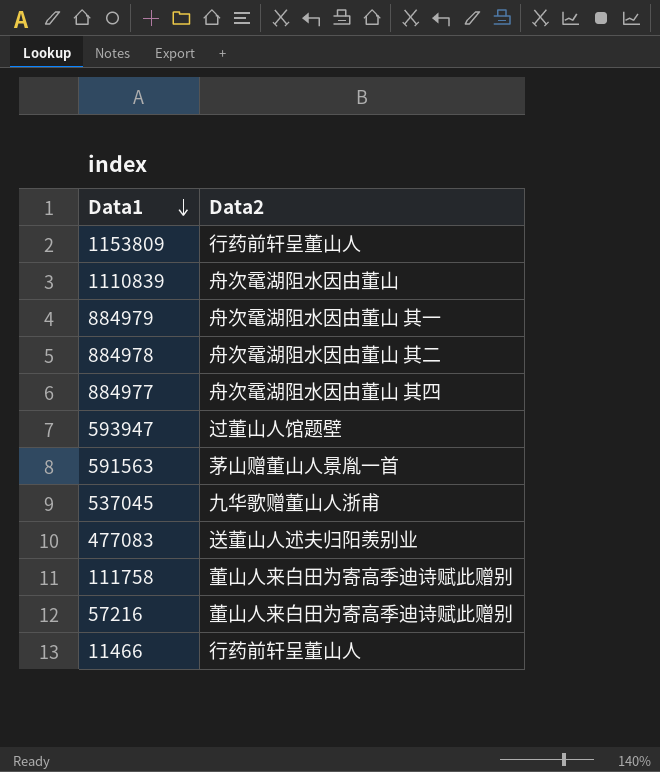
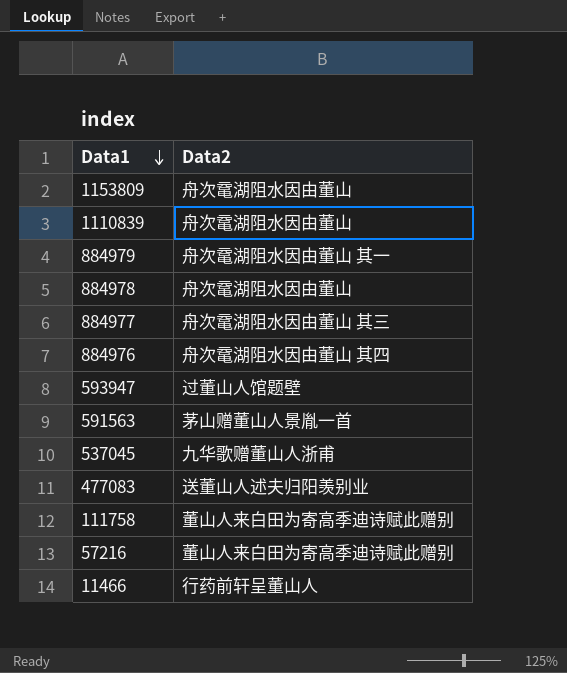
1153809 | Data2: 行药前轩呈董山人 -> 舟次鼋湖阻水因由董山
884978 | Data2: 舟次鼋湖阻水因由董山 其二 -> 舟次鼋湖阻水因由董山
884977 | Data2: 舟次鼋湖阻水因由董山 其四 -> 舟次鼋湖阻水因由董山 其三
row 884976: none -> 舟次鼋湖阻水因由董山 其四

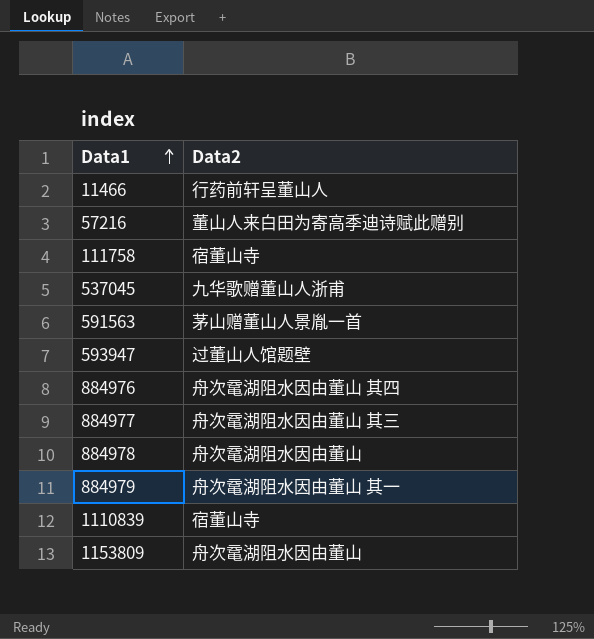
row order: Data1 descending -> Data1 ascending
row 477083: 送董山人述夫归阳羡别业 -> none
111758 | Data2: 董山人来白田为寄高季迪诗赋此赠别 -> 宿董山寺
1110839 | Data2: 舟次鼋湖阻水因由董山 -> 宿董山寺

